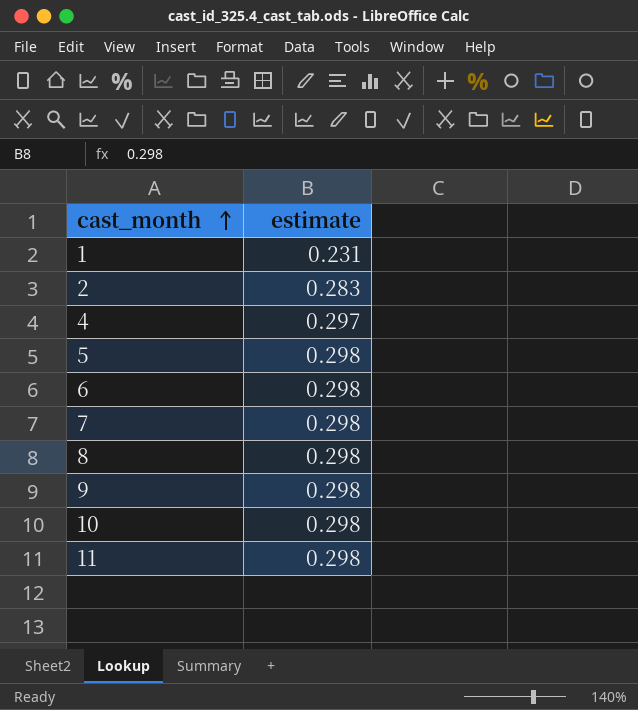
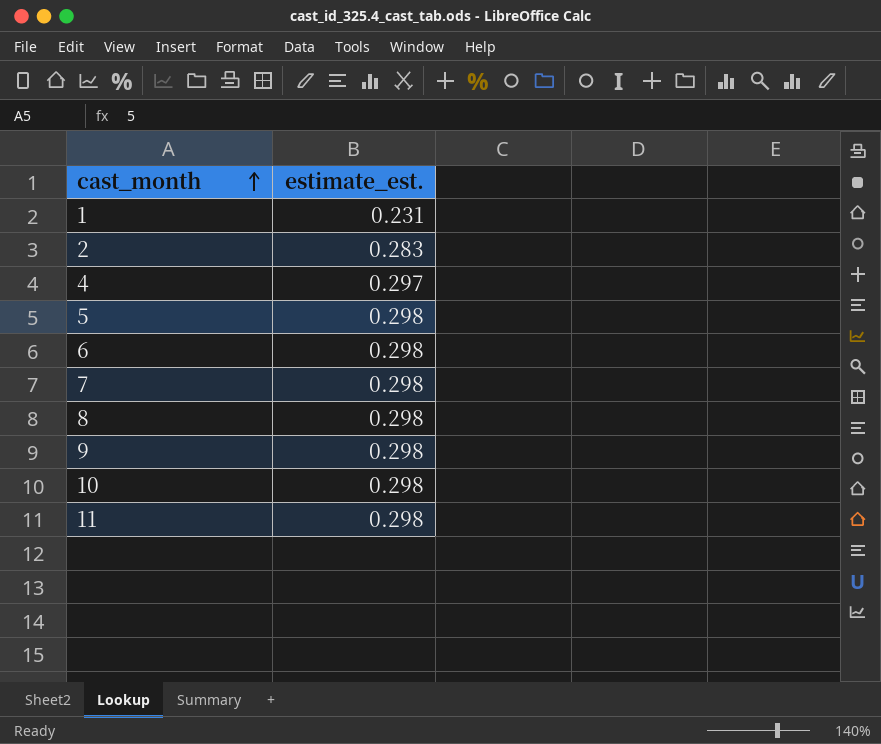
column name: estimate -> estimate_est.

